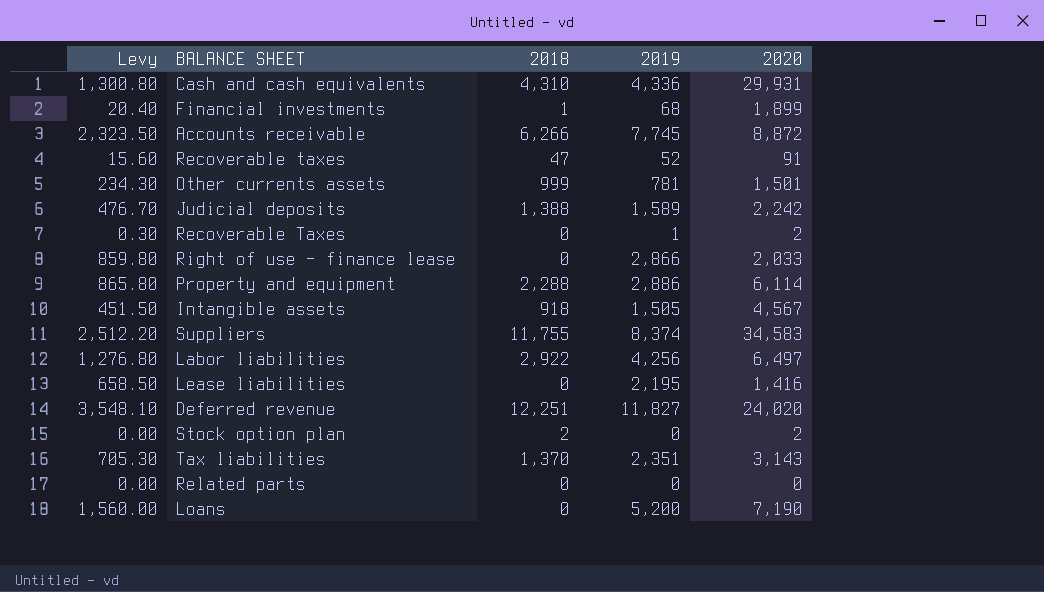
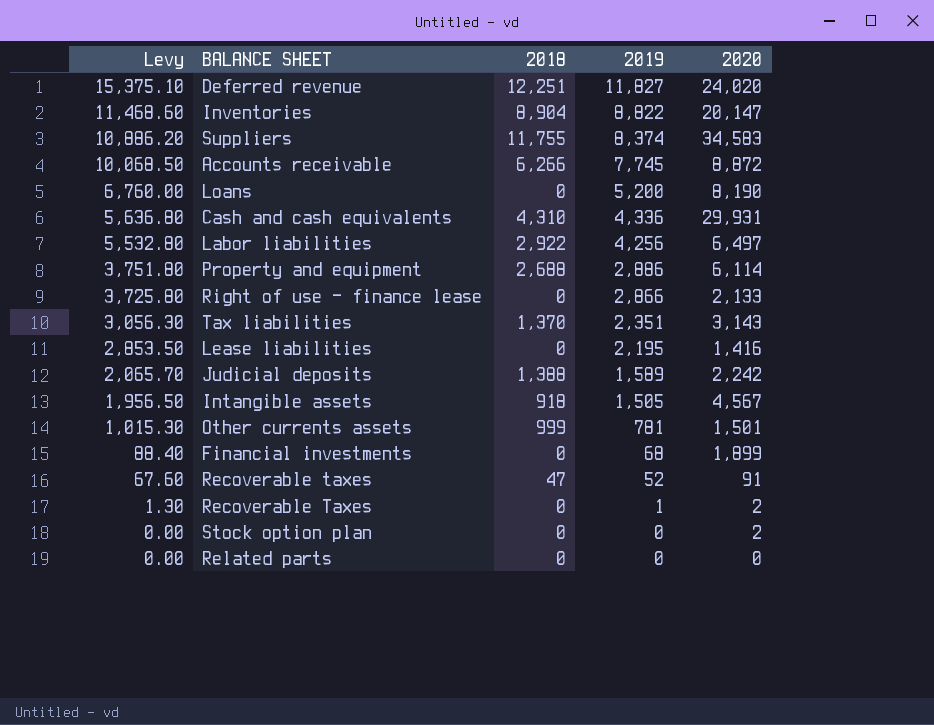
row order: none -> Levy descending
column Levy | formula: [2019] * 0.3 -> [2019] * 1.3
row Inventories: none -> 11,468.60 | 8,904 | 8,822 | 20,147
Loans | 2020: 7,190 -> 8,190
Property and equipment | 2018: 2,288 -> 2,688
Right of use - finance lease | 2020: 2,033 -> 2,133
Financial investments | 2018: 1 -> 0
Stock option plan | 2018: 2 -> 0

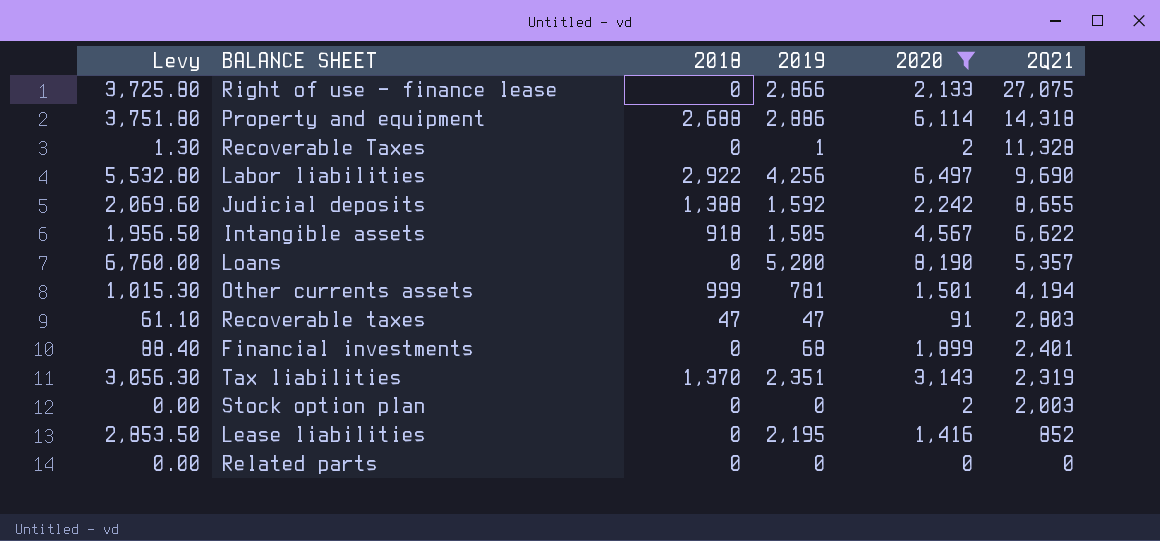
filter: none -> 2020 <= 8,190
row order: Levy descending -> 2Q21 descending
column 2Q21 | position: none -> 6
Judicial deposits | Levy: 2,065.70 -> 2,069.60
Judicial deposits | 2019: 1,589 -> 1,592
Recoverable taxes | Levy: 67.60 -> 61.10
Recoverable taxes | 2019: 52 -> 47

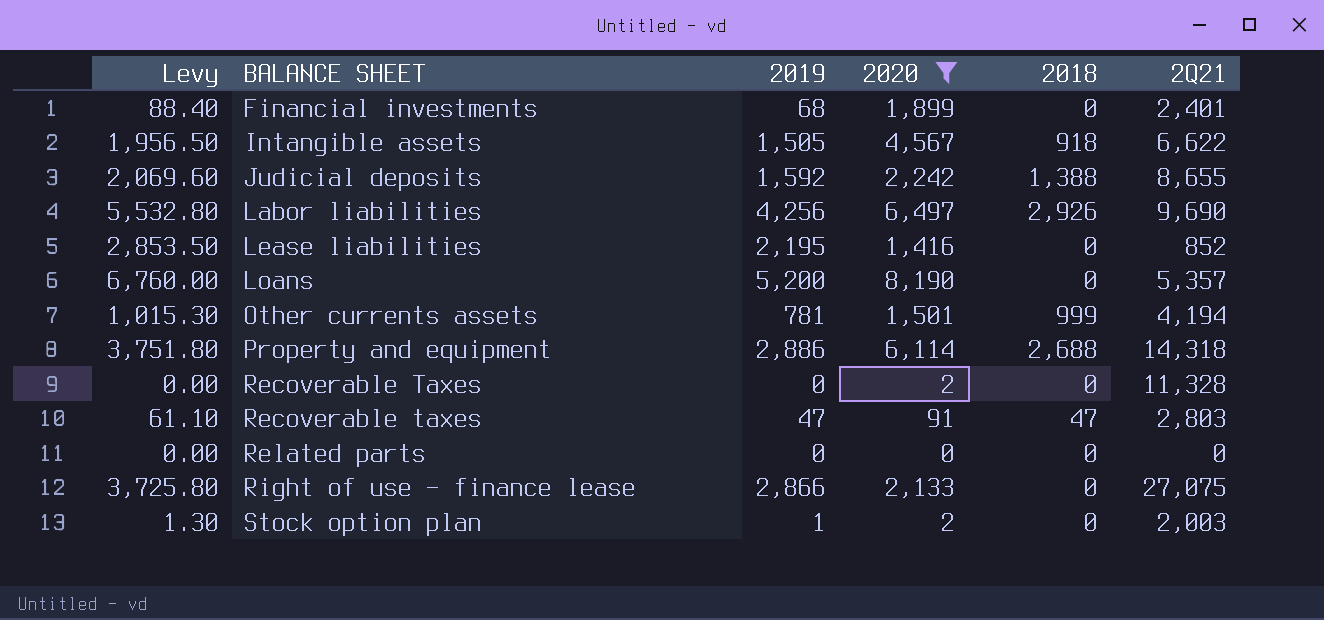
row order: 2Q21 descending -> BALANCE SHEET ascending
column 2018 | position: 3 -> 5
row Tax liabilities: 3,056.30 | 1,370 | 2,351 | 3,143 | 2,319 -> none
Labor liabilities | 2018: 2,922 -> 2,926
Recoverable Taxes | Levy: 1.30 -> 0.00
Recoverable Taxes | 2019: 1 -> 0
Stock option plan | Levy: 0.00 -> 1.30
Stock option plan | 2019: 0 -> 1

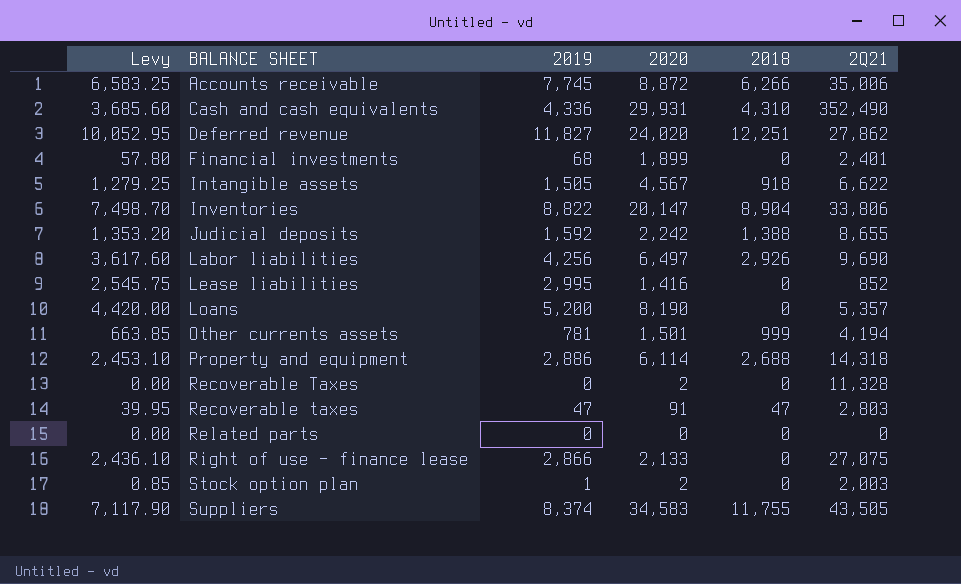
filter: 2020 <= 8,190 -> none
column Levy | formula: [2019] * 1.3 -> [2019] * 0.85
Lease liabilities | 2019: 2,195 -> 2,995

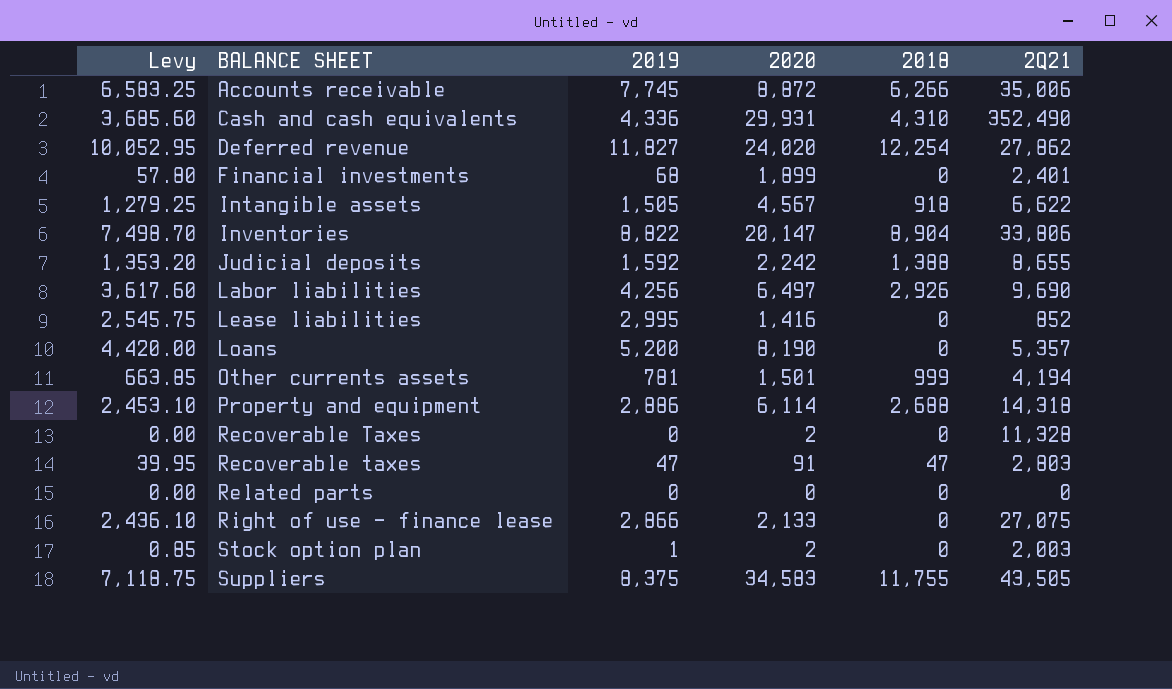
Deferred revenue | 2018: 12,251 -> 12,254
Suppliers | Levy: 7,117.90 -> 7,118.75
Suppliers | 2019: 8,374 -> 8,375

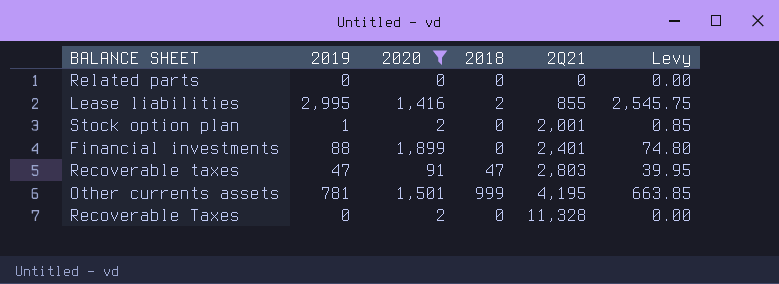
filter: none -> 2020 <= 1,899
row order: BALANCE SHEET ascending -> 2Q21 ascending
column Levy | position: 1 -> 6
Lease liabilities | 2018: 0 -> 2
Lease liabilities | 2Q21: 852 -> 855
Stock option plan | 2Q21: 2,003 -> 2,001
Financial investments | 2019: 68 -> 88
Financial investments | Levy: 57.80 -> 74.80
Other currents assets | 2Q21: 4,194 -> 4,195

